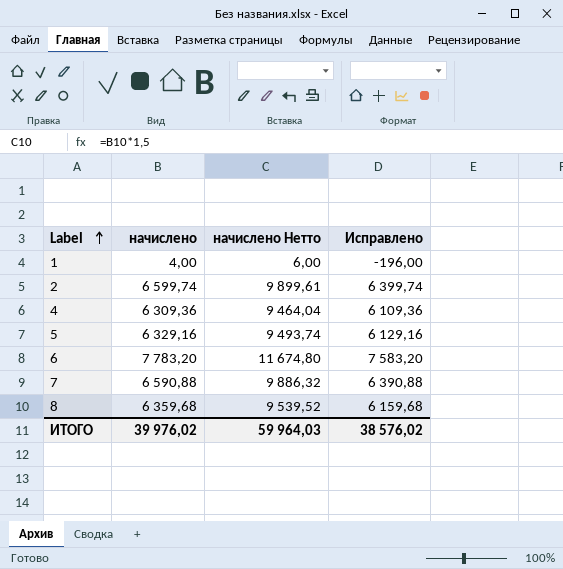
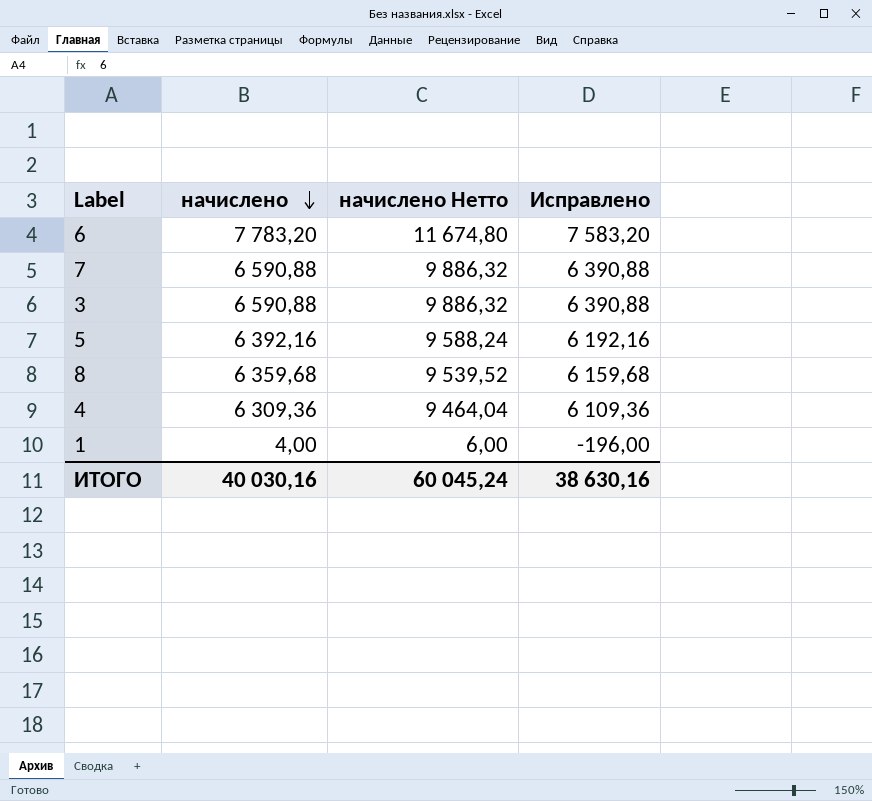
row order: Label ascending -> начислено descending
row 2: 6 599,74 | 9 899,61 | 6 399,74 -> none
row 3: none -> 6 590,88 | 9 886,32 | 6 390,88
5 | начислено: 6 329,16 -> 6 392,16
5 | начислено Нетто: 9 493,74 -> 9 588,24
5 | Исправлено: 6 129,16 -> 6 192,16
ИТОГО | начислено: 39 976,02 -> 40 030,16
ИТОГО | начислено Нетто: 59 964,03 -> 60 045,24
ИТОГО | Исправлено: 38 576,02 -> 38 630,16

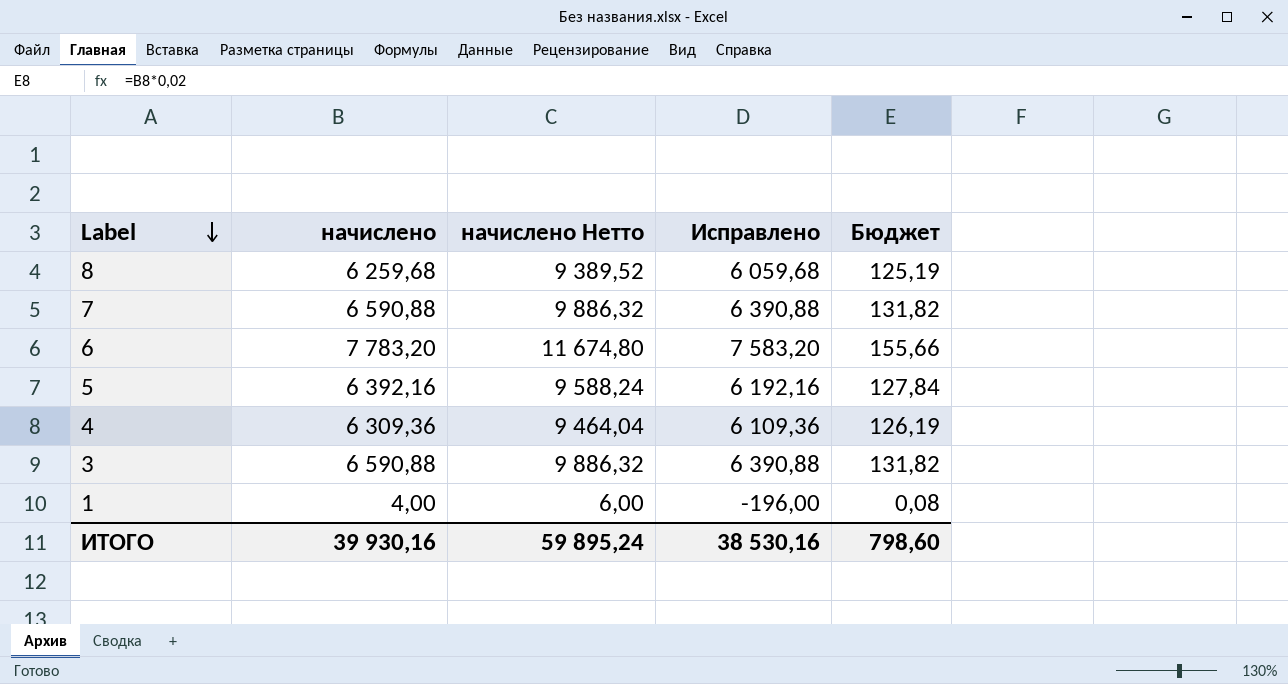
row order: начислено descending -> Label descending
column Бюджет | formula: none -> [начислено] * 0,02
8 | начислено: 6 359,68 -> 6 259,68
8 | начислено Нетто: 9 539,52 -> 9 389,52
8 | Исправлено: 6 159,68 -> 6 059,68
ИТОГО | начислено: 40 030,16 -> 39 930,16
ИТОГО | начислено Нетто: 60 045,24 -> 59 895,24
ИТОГО | Исправлено: 38 630,16 -> 38 530,16

